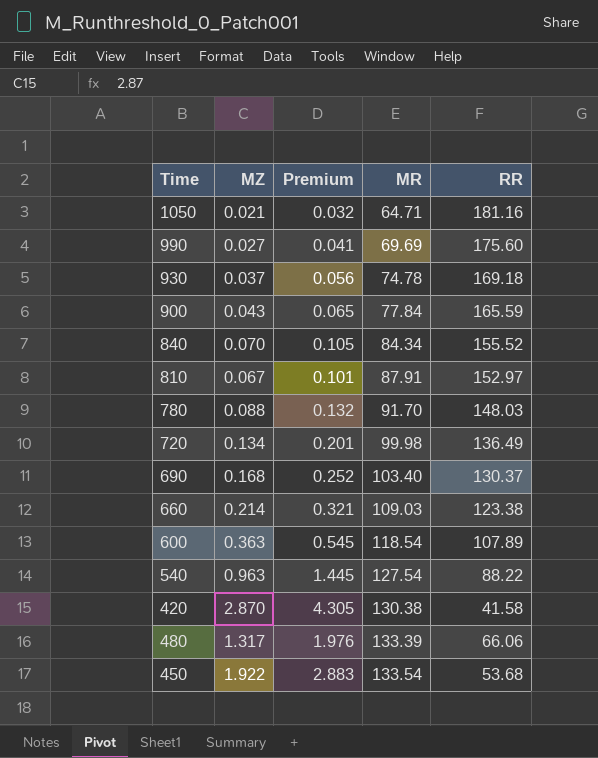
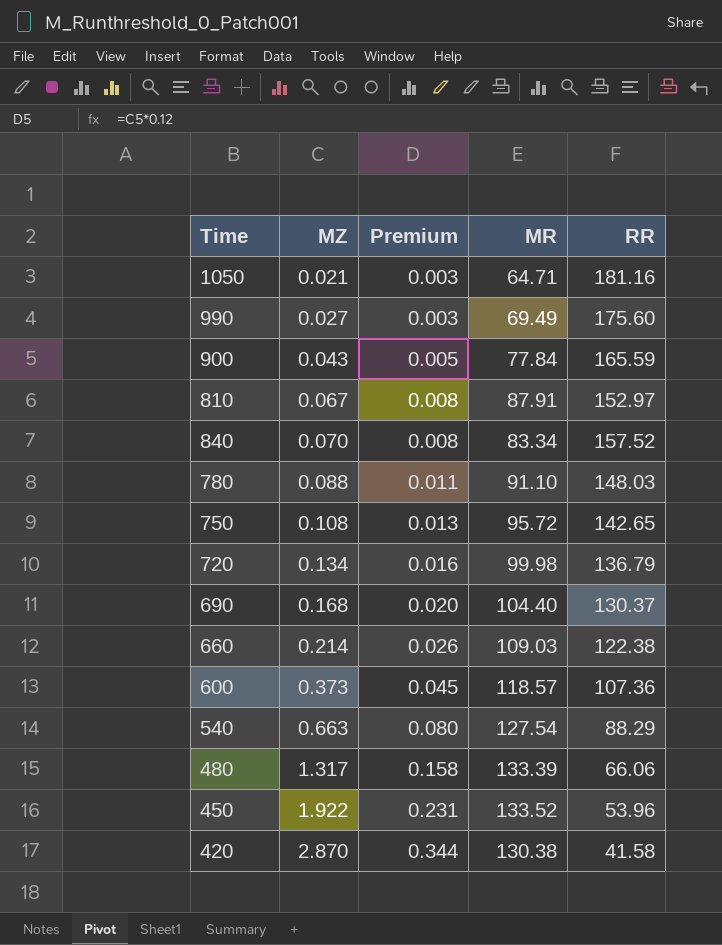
row order: MR ascending -> MZ ascending
column Premium | formula: [MZ] * 1.5 -> [MZ] * 0.12
row 930: 0.037 | 0.056 | 74.78 | 169.18 -> none
990 | MR: 69.69 -> 69.49
840 | MR: 84.34 -> 83.34
840 | RR: 155.52 -> 157.52
780 | MR: 91.70 -> 91.10
row 750: none -> 0.108 | 0.013 | 95.72 | 142.65
720 | RR: 136.49 -> 136.79
690 | MR: 103.40 -> 104.40
660 | RR: 123.38 -> 122.38
600 | MZ: 0.363 -> 0.373
600 | MR: 118.54 -> 118.57
600 | RR: 107.89 -> 107.36
540 | MZ: 0.963 -> 0.663
540 | RR: 88.22 -> 88.29
450 | MR: 133.54 -> 133.52
450 | RR: 53.68 -> 53.96

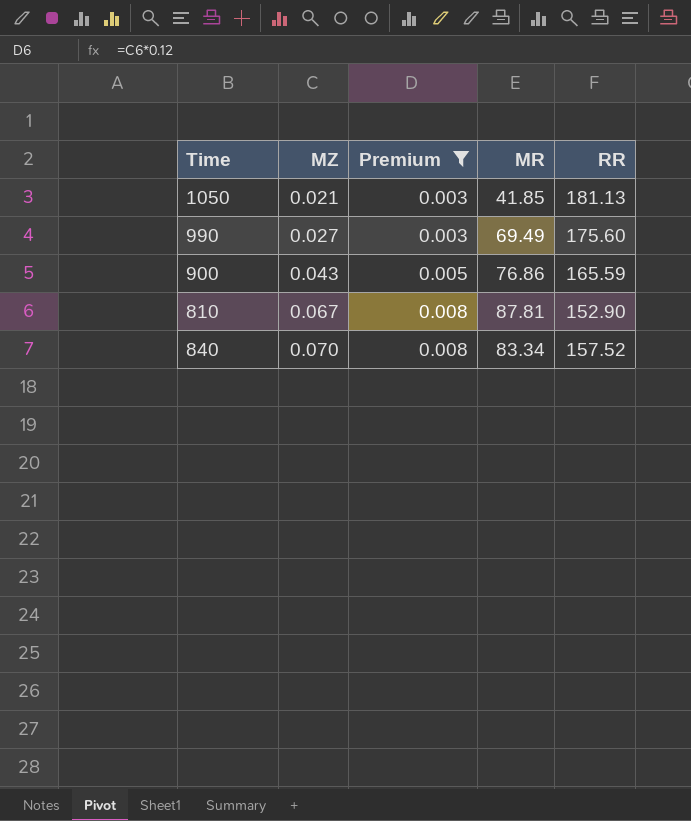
filter: none -> Premium <= 0.008
1050 | MR: 64.71 -> 41.85
1050 | RR: 181.16 -> 181.13
900 | MR: 77.84 -> 76.86
810 | MR: 87.91 -> 87.81
810 | RR: 152.97 -> 152.90

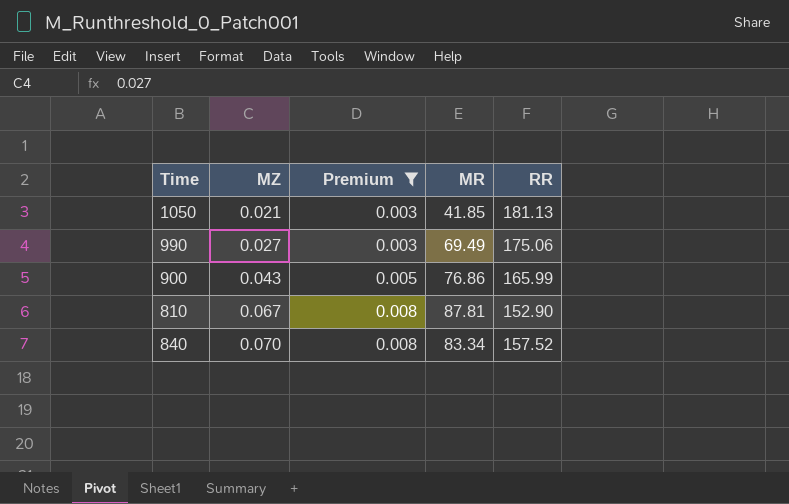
990 | RR: 175.60 -> 175.06
900 | RR: 165.59 -> 165.99

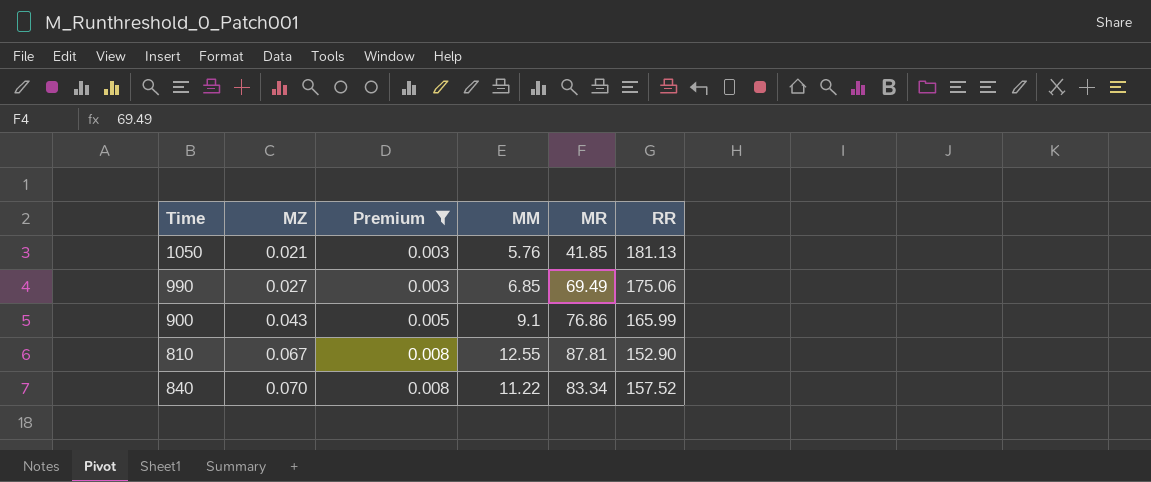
column MM | position: none -> 4

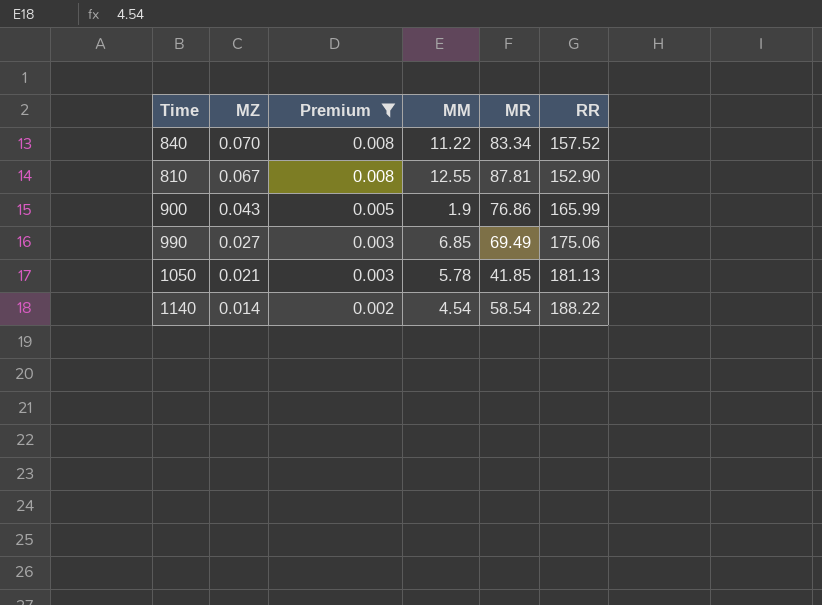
row order: MZ ascending -> MZ descending
900 | MM: 9.1 -> 1.9
1050 | MM: 5.76 -> 5.78
row 1140: none -> 0.014 | 0.002 | 4.54 | 58.54 | 188.22

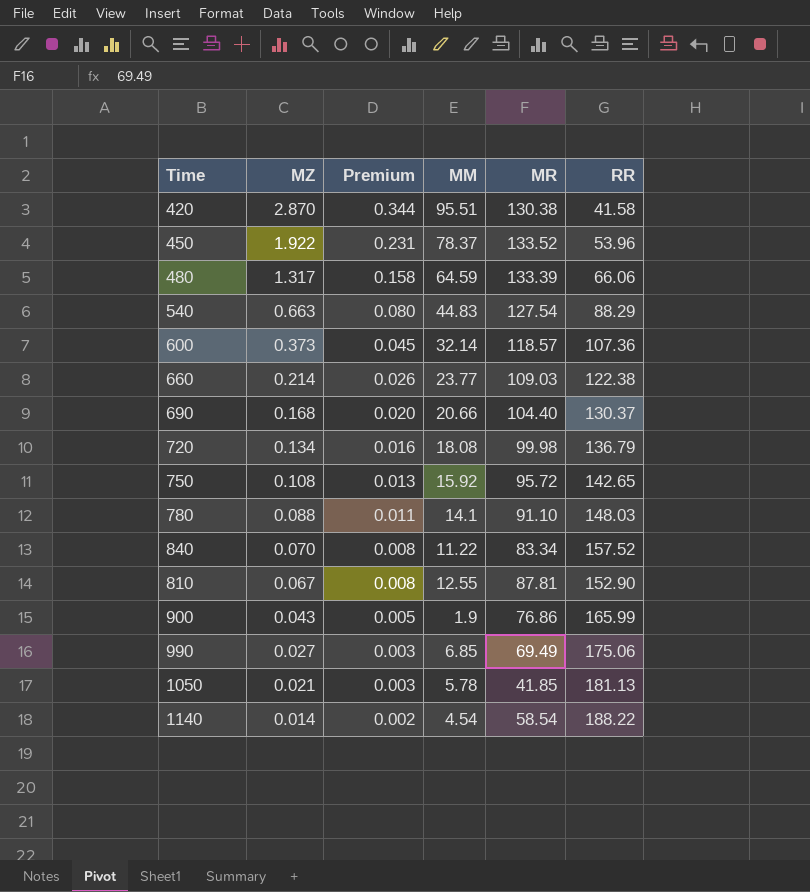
filter: Premium <= 0.008 -> none

